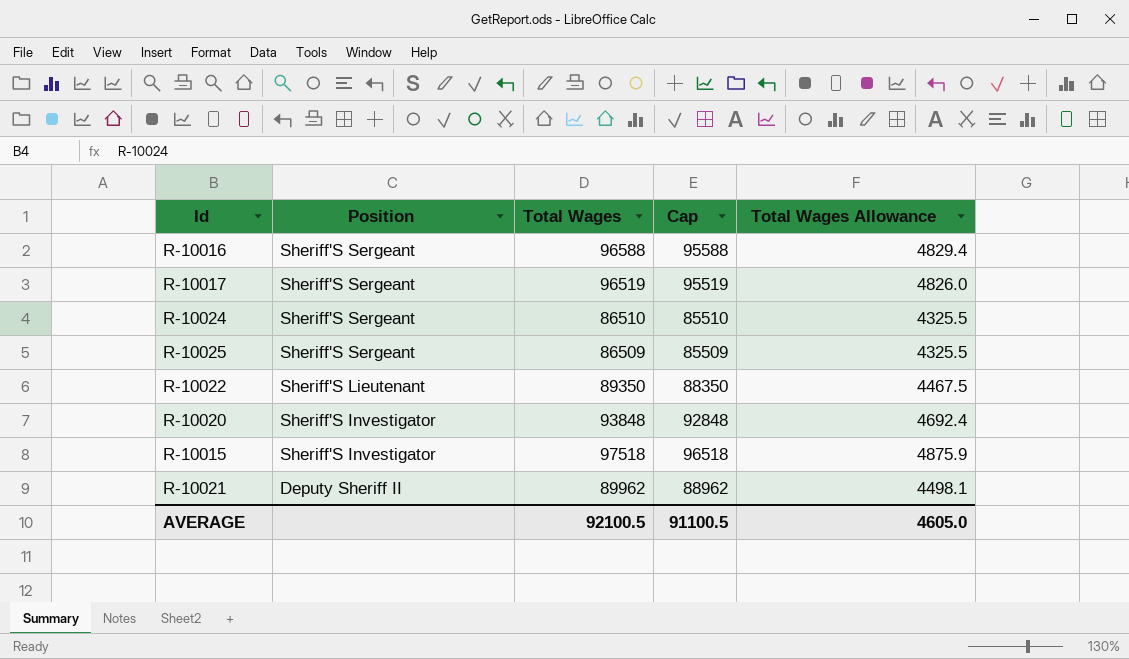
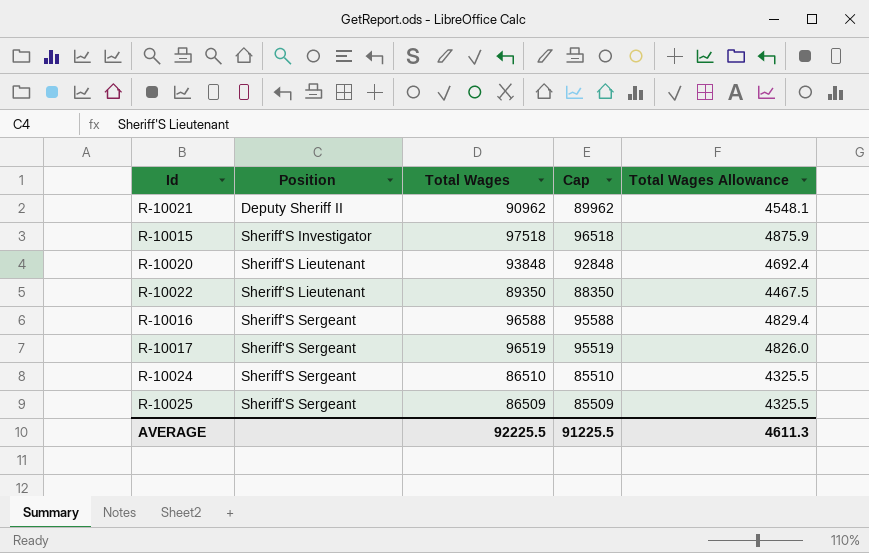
row order: Position descending -> Position ascending
R-10021 | Total Wages: 89962 -> 90962
R-10021 | Cap: 88962 -> 89962
R-10021 | Total Wages Allowance: 4498.1 -> 4548.1
R-10020 | Position: Sheriff'S Investigator -> Sheriff'S Lieutenant
AVERAGE | Total Wages: 92100.5 -> 92225.5
AVERAGE | Cap: 91100.5 -> 91225.5
AVERAGE | Total Wages Allowance: 4605.0 -> 4611.3

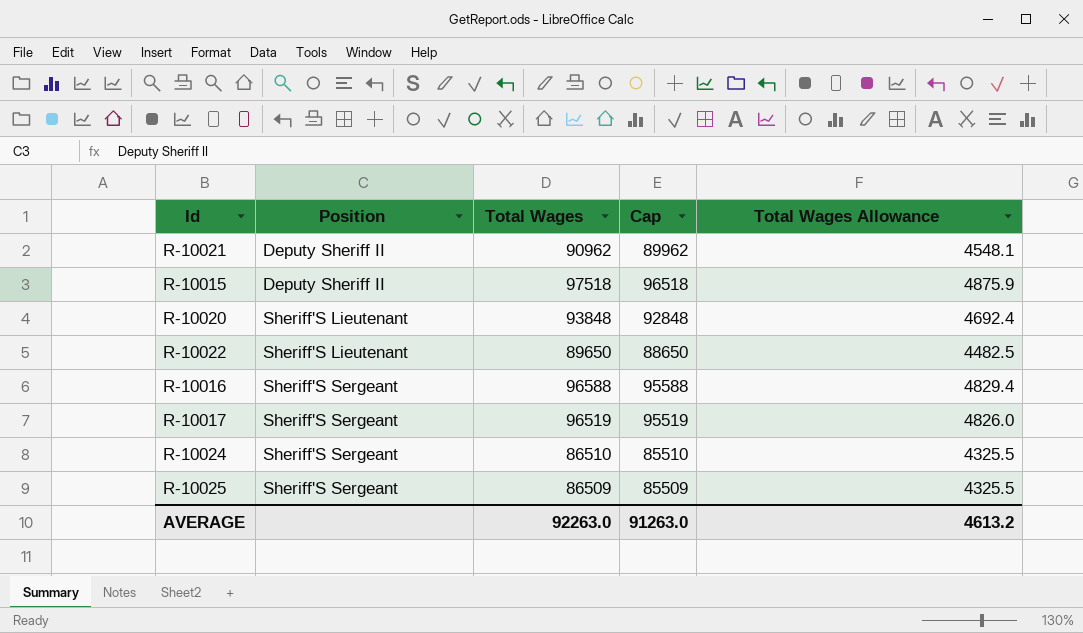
R-10015 | Position: Sheriff'S Investigator -> Deputy Sheriff II
R-10022 | Total Wages: 89350 -> 89650
R-10022 | Cap: 88350 -> 88650
R-10022 | Total Wages Allowance: 4467.5 -> 4482.5
AVERAGE | Total Wages: 92225.5 -> 92263.0
AVERAGE | Cap: 91225.5 -> 91263.0
AVERAGE | Total Wages Allowance: 4611.3 -> 4613.2

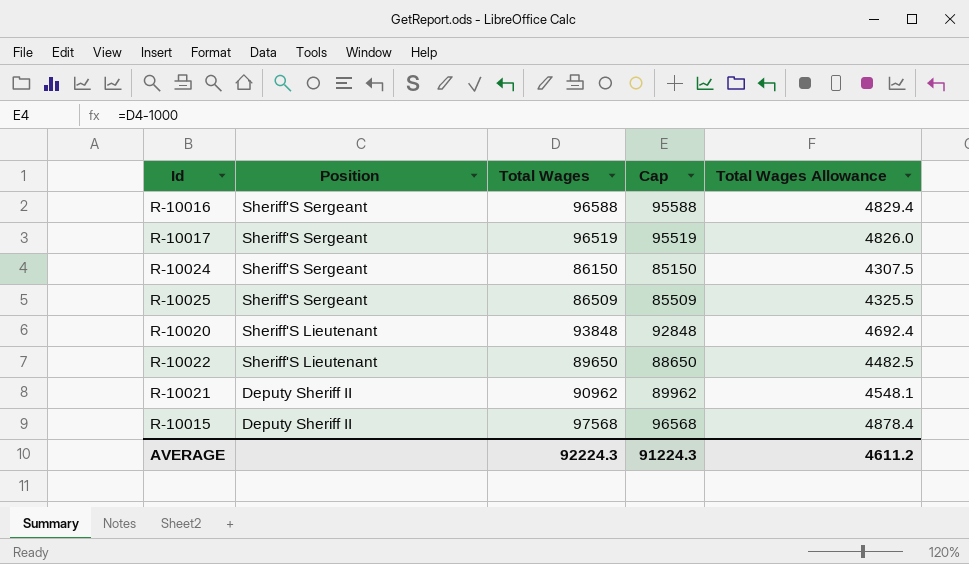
row order: Position ascending -> Position descending
R-10024 | Total Wages: 86510 -> 86150
R-10024 | Cap: 85510 -> 85150
R-10024 | Total Wages Allowance: 4325.5 -> 4307.5
R-10015 | Total Wages: 97518 -> 97568
R-10015 | Cap: 96518 -> 96568
R-10015 | Total Wages Allowance: 4875.9 -> 4878.4
AVERAGE | Total Wages: 92263.0 -> 92224.3
AVERAGE | Cap: 91263.0 -> 91224.3
AVERAGE | Total Wages Allowance: 4613.2 -> 4611.2

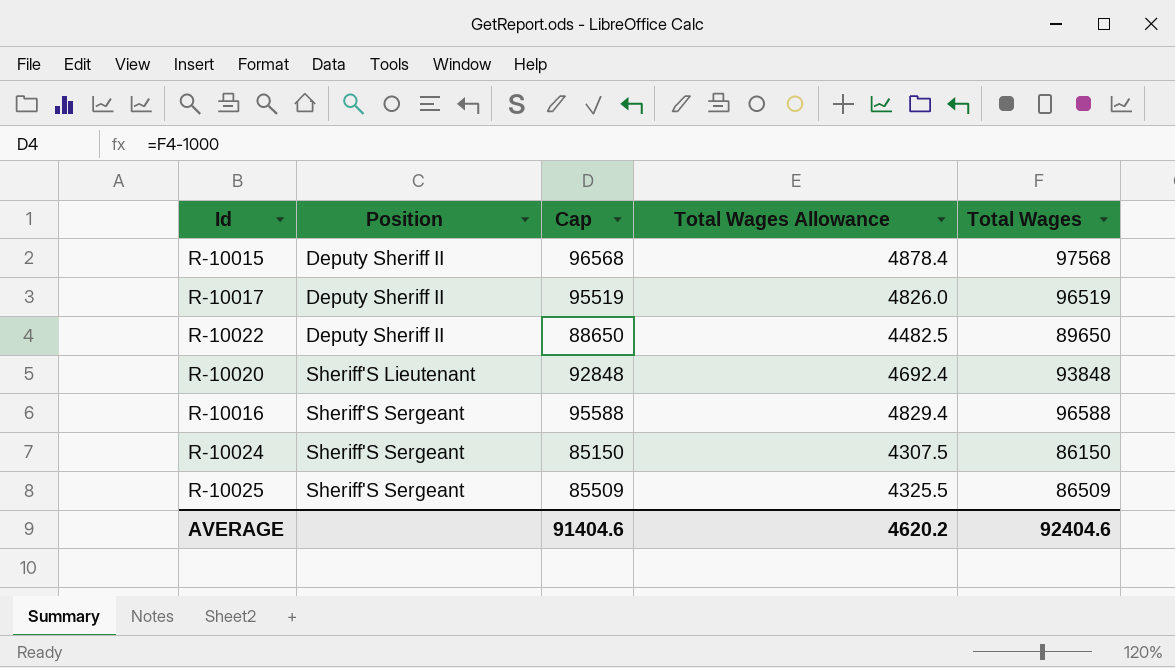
row order: Position descending -> Position ascending
column Total Wages | position: 3 -> 5
row R-10021: Deputy Sheriff II | 90962 | 89962 | 4548.1 -> none
R-10017 | Position: Sheriff'S Sergeant -> Deputy Sheriff II
R-10022 | Position: Sheriff'S Lieutenant -> Deputy Sheriff II
AVERAGE | Cap: 91224.3 -> 91404.6
AVERAGE | Total Wages Allowance: 4611.2 -> 4620.2
AVERAGE | Total Wages: 92224.3 -> 92404.6

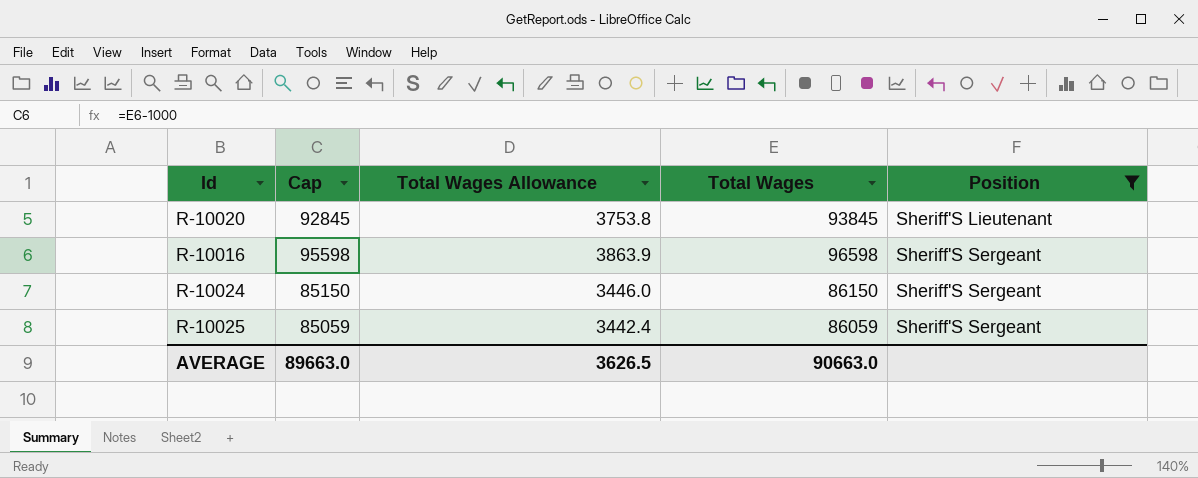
filter: none -> Position != Deputy Sheriff II
column Total Wages Allowance | formula: [Total Wages] * 0.05 -> [Total Wages] * 0.04
column Position | position: 2 -> 5
R-10020 | Cap: 92848 -> 92845
R-10020 | Total Wages: 93848 -> 93845
R-10016 | Cap: 95588 -> 95598
R-10016 | Total Wages: 96588 -> 96598
R-10025 | Cap: 85509 -> 85059
R-10025 | Total Wages: 86509 -> 86059
AVERAGE | Cap: 91404.6 -> 89663.0
AVERAGE | Total Wages Allowance: 4620.2 -> 3626.5
AVERAGE | Total Wages: 92404.6 -> 90663.0

